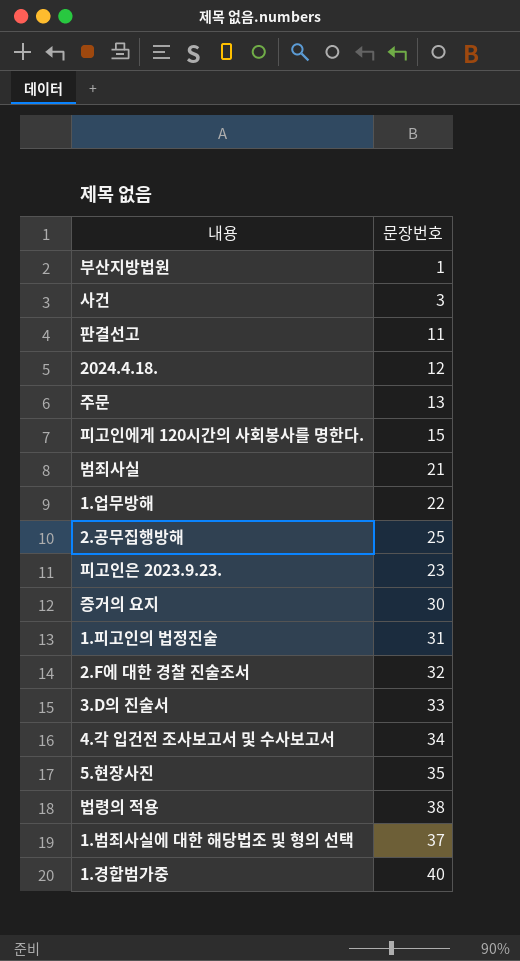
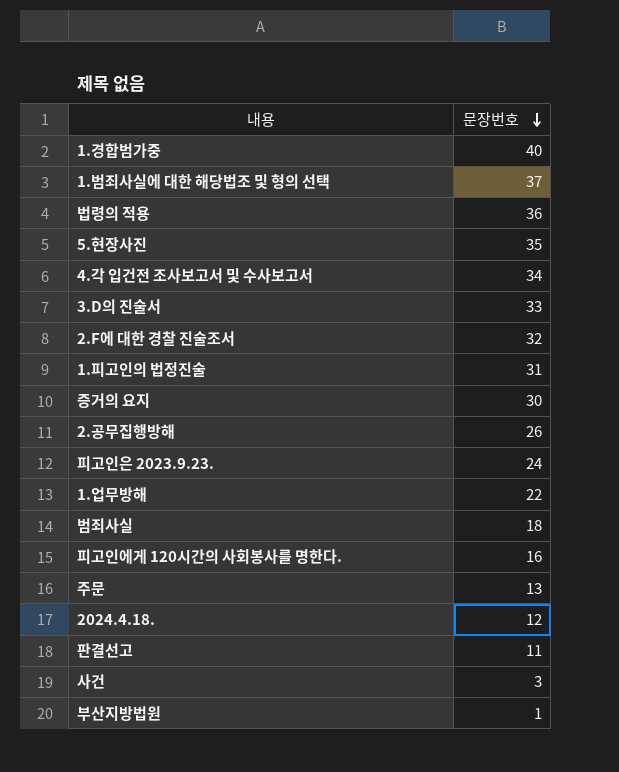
row order: none -> 문장번호 descending
법령의 적용 | 문장번호: 38 -> 36
2.공무집행방해 | 문장번호: 25 -> 26
피고인은 2023.9.23. | 문장번호: 23 -> 24
범죄사실 | 문장번호: 21 -> 18
피고인에게 120시간의 사회봉사를 명한다. | 문장번호: 15 -> 16

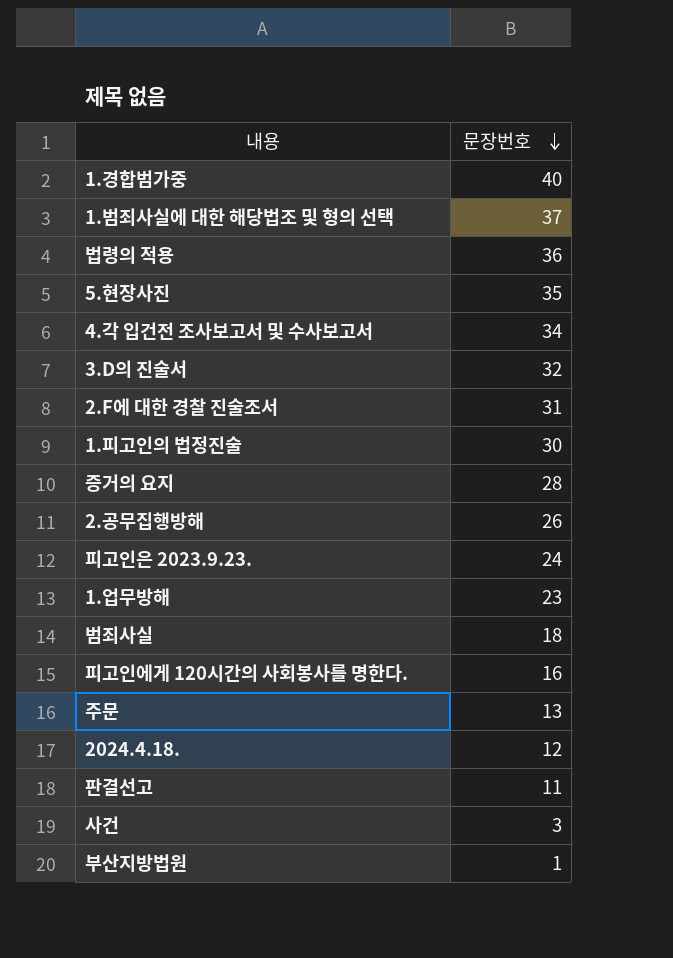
3.D의 진술서 | 문장번호: 33 -> 32
2.F에 대한 경찰 진술조서 | 문장번호: 32 -> 31
1.피고인의 법정진술 | 문장번호: 31 -> 30
증거의 요지 | 문장번호: 30 -> 28
1.업무방해 | 문장번호: 22 -> 23

